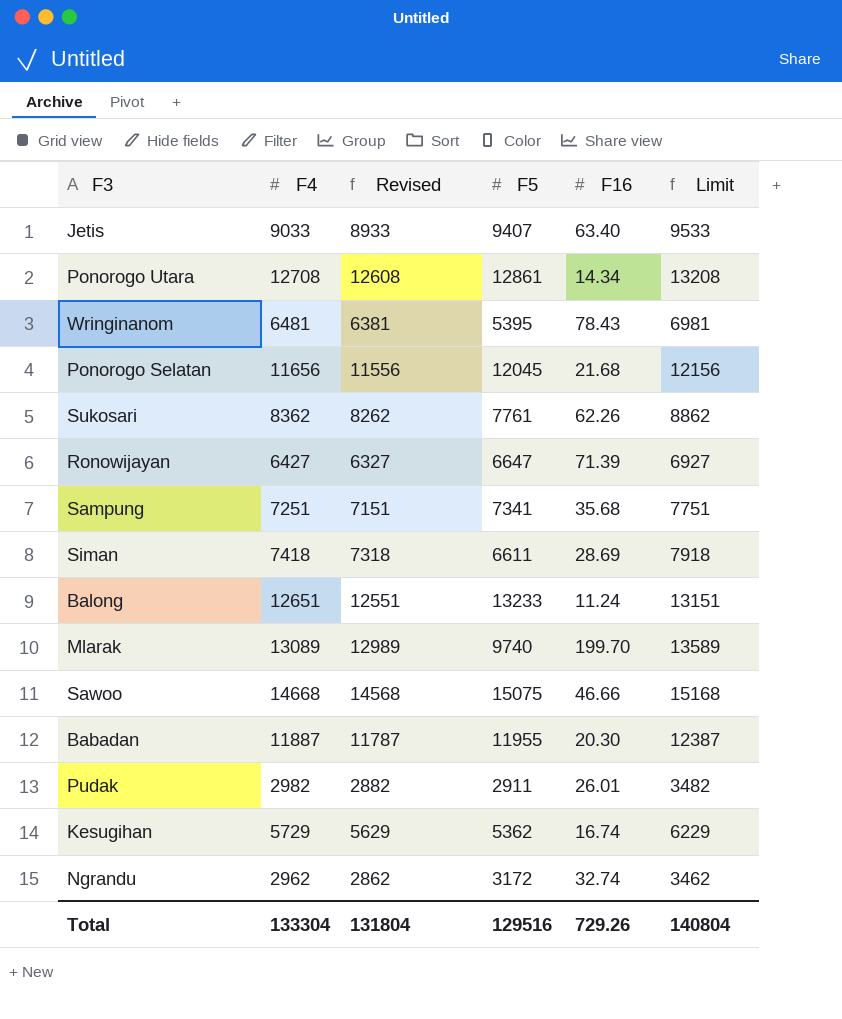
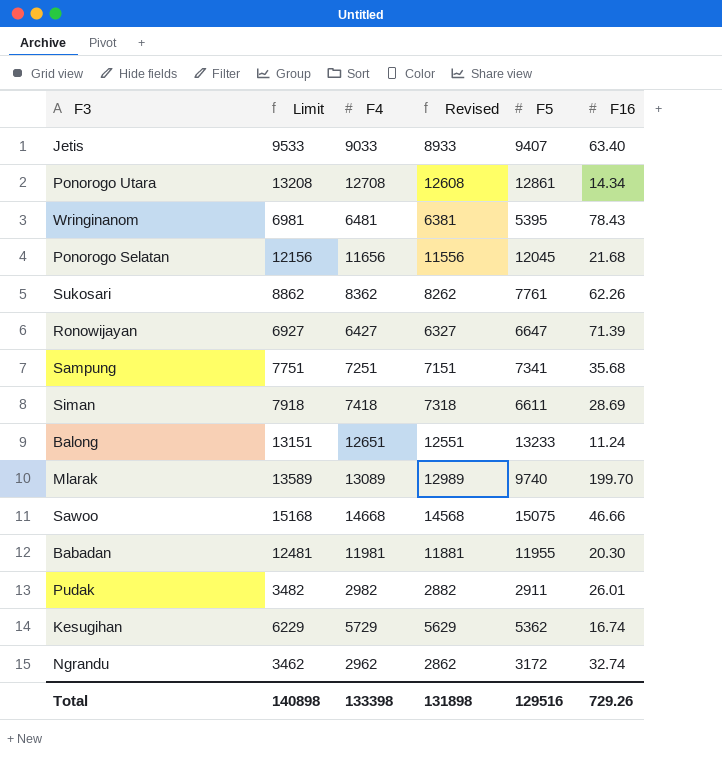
column Limit | position: 6 -> 2
Babadan | Limit: 12387 -> 12481
Babadan | F4: 11887 -> 11981
Babadan | Revised: 11787 -> 11881
Total | Limit: 140804 -> 140898
Total | F4: 133304 -> 133398
Total | Revised: 131804 -> 131898

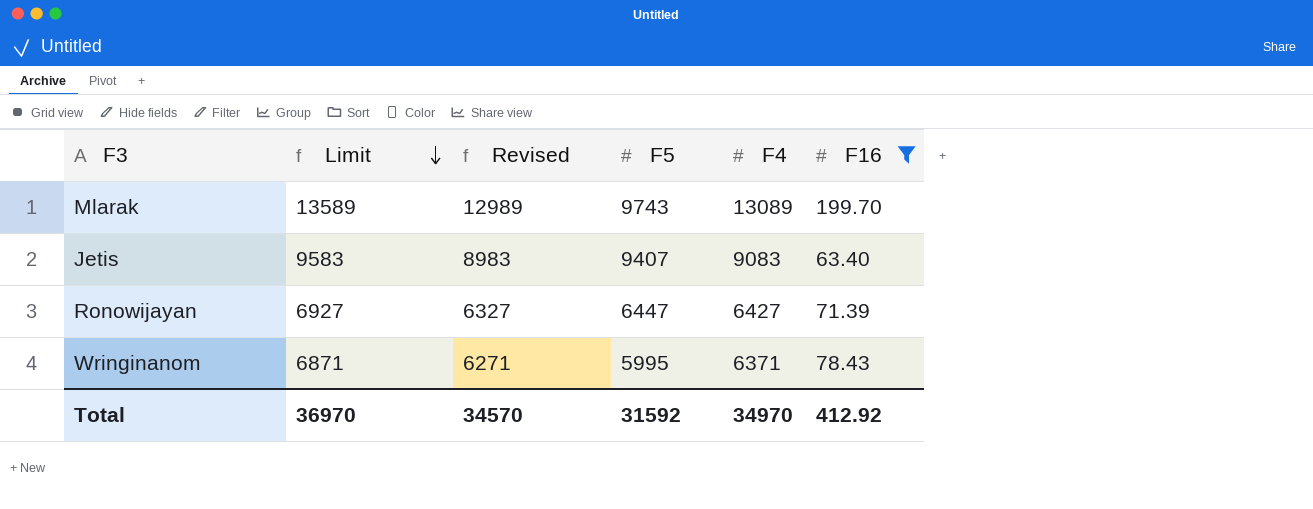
filter: none -> F16 >= 63.40
row order: none -> Limit descending
column F4 | position: 3 -> 5
Mlarak | F5: 9740 -> 9743
Jetis | Limit: 9533 -> 9583
Jetis | Revised: 8933 -> 8983
Jetis | F4: 9033 -> 9083
Ronowijayan | F5: 6647 -> 6447
Wringinanom | Limit: 6981 -> 6871
Wringinanom | Revised: 6381 -> 6271
Wringinanom | F5: 5395 -> 5995
Wringinanom | F4: 6481 -> 6371
Total | Limit: 140898 -> 36970
Total | Revised: 131898 -> 34570
Total | F5: 129516 -> 31592
Total | F4: 133398 -> 34970
Total | F16: 729.26 -> 412.92

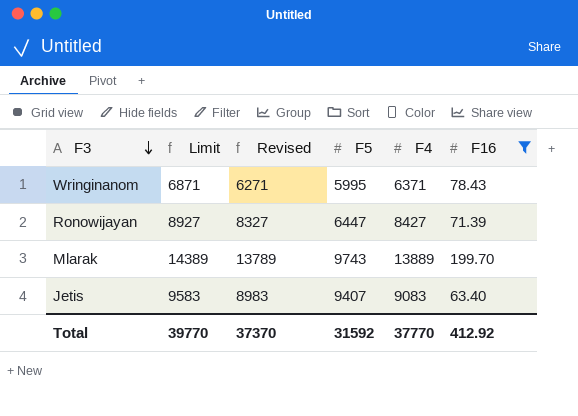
row order: Limit descending -> F3 descending
Ronowijayan | Limit: 6927 -> 8927
Ronowijayan | Revised: 6327 -> 8327
Ronowijayan | F4: 6427 -> 8427
Mlarak | Limit: 13589 -> 14389
Mlarak | Revised: 12989 -> 13789
Mlarak | F4: 13089 -> 13889
Total | Limit: 36970 -> 39770
Total | Revised: 34570 -> 37370
Total | F4: 34970 -> 37770

